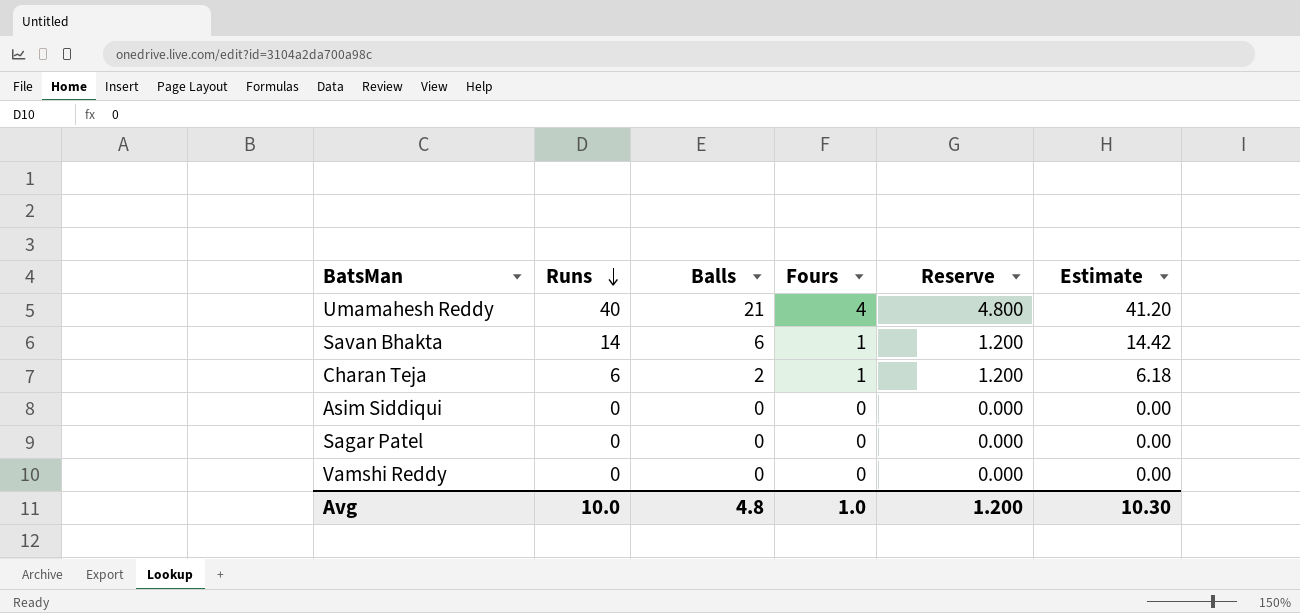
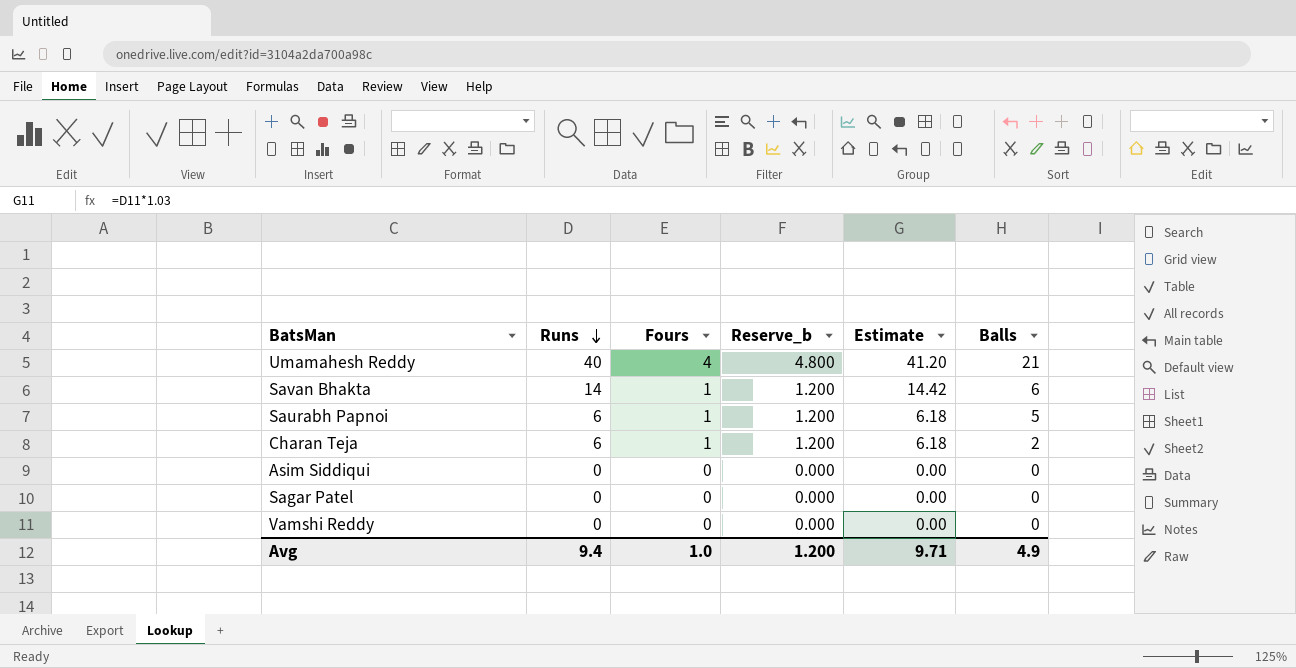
column name: Reserve -> Reserve_b
column Balls | position: 3 -> 6
row Saurabh Papnoi: none -> 6 | 1 | 1.200 | 6.18 | 5
Avg | Runs: 10.0 -> 9.4
Avg | Estimate: 10.30 -> 9.71
Avg | Balls: 4.8 -> 4.9

